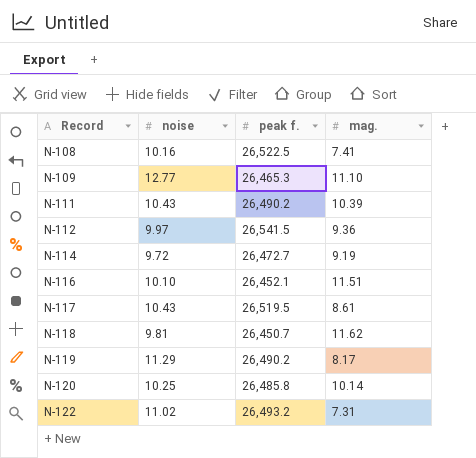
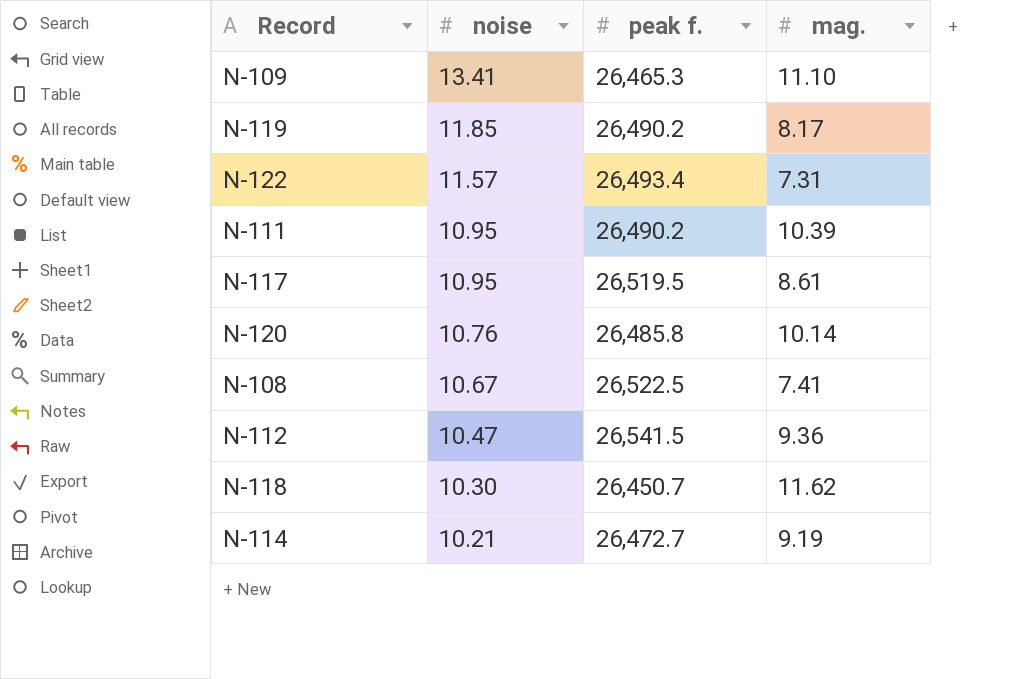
row order: Record ascending -> noise descending
row N-116: 10.10 | 26,452.1 | 11.51 -> none
N-109 | noise: 12.77 -> 13.41
N-119 | noise: 11.29 -> 11.85
N-122 | noise: 11.02 -> 11.57
N-122 | peak f.: 26,493.2 -> 26,493.4
N-111 | noise: 10.43 -> 10.95
N-117 | noise: 10.43 -> 10.95
N-120 | noise: 10.25 -> 10.76
N-108 | noise: 10.16 -> 10.67
N-112 | noise: 9.97 -> 10.47
N-118 | noise: 9.81 -> 10.30
N-114 | noise: 9.72 -> 10.21

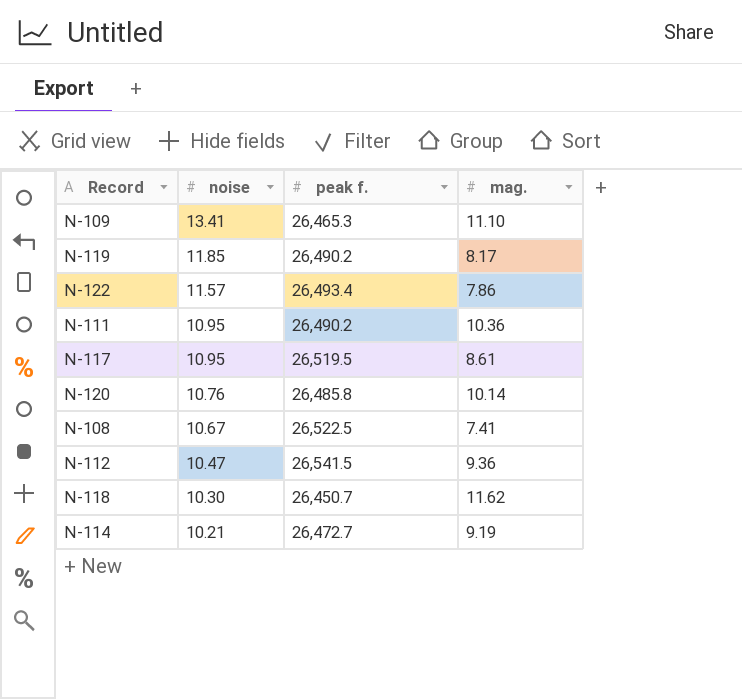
N-122 | mag.: 7.31 -> 7.86
N-111 | mag.: 10.39 -> 10.36

